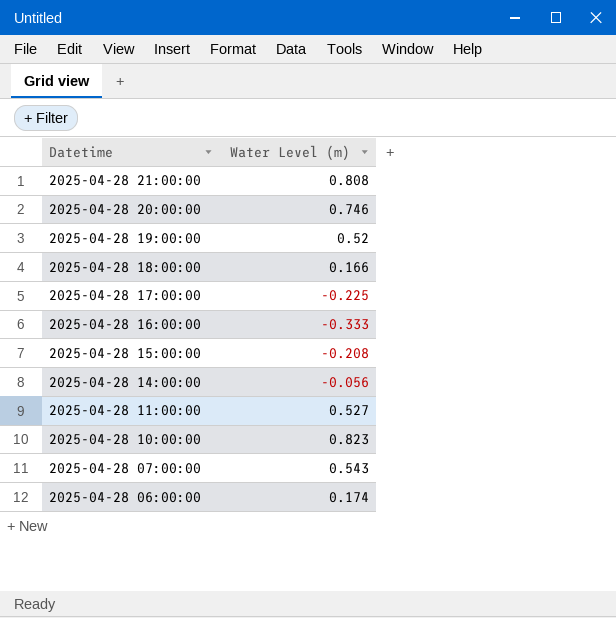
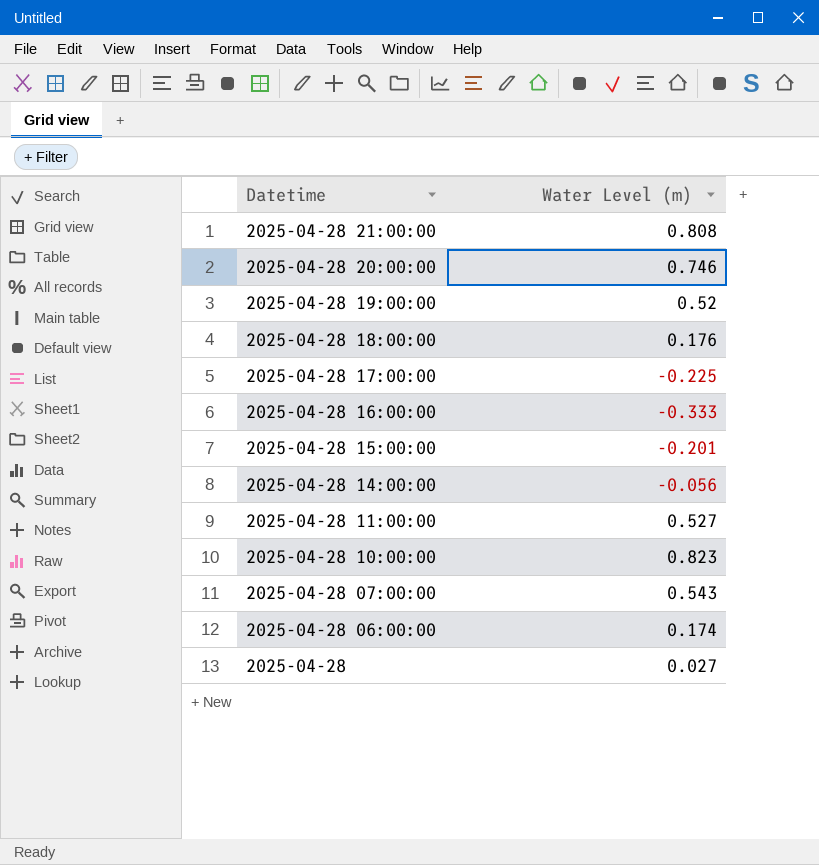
2025-04-28 18:00:00 | Water Level (m): 0.166 -> 0.176
2025-04-28 15:00:00 | Water Level (m): -0.208 -> -0.201
row 2025-04-28: none -> 0.027

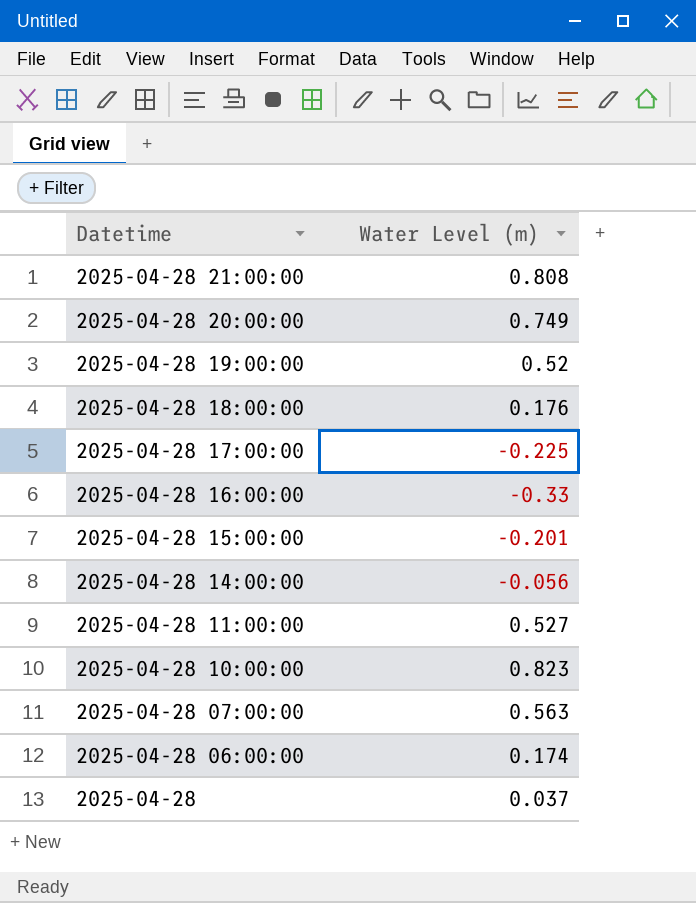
2025-04-28 20:00:00 | Water Level (m): 0.746 -> 0.749
2025-04-28 16:00:00 | Water Level (m): -0.333 -> -0.33
2025-04-28 07:00:00 | Water Level (m): 0.543 -> 0.563
2025-04-28 | Water Level (m): 0.027 -> 0.037

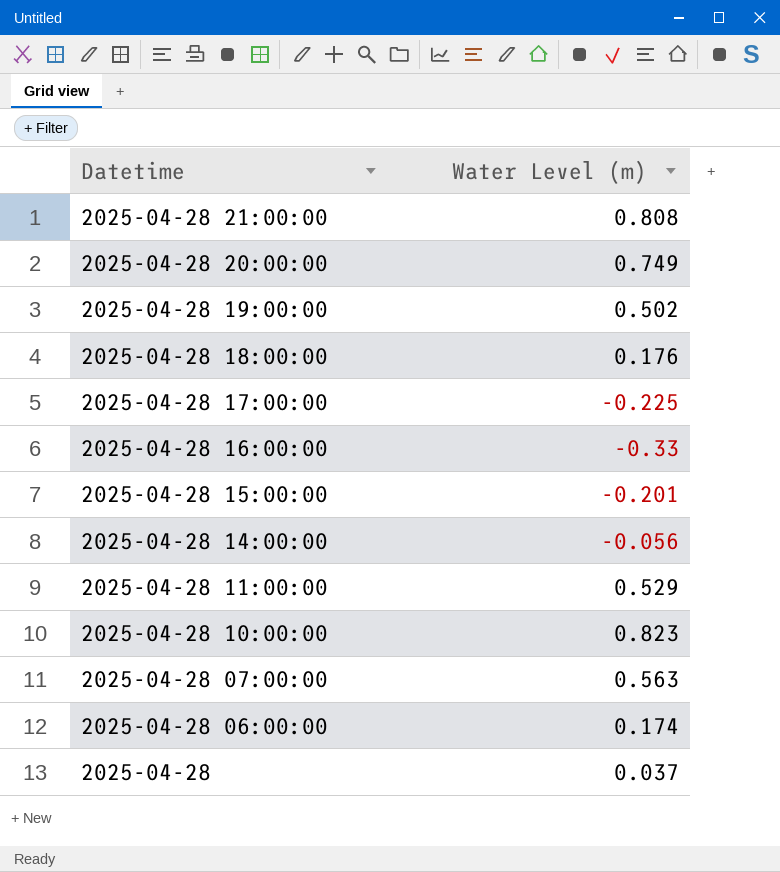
2025-04-28 19:00:00 | Water Level (m): 0.52 -> 0.502
2025-04-28 11:00:00 | Water Level (m): 0.527 -> 0.529

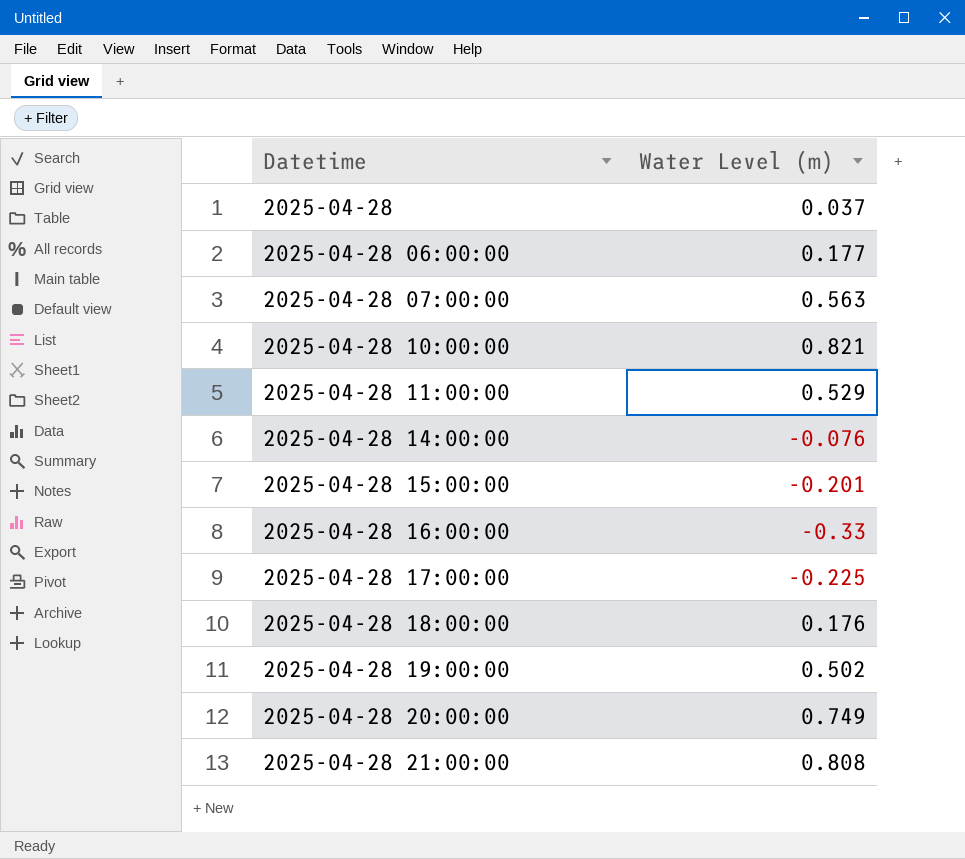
row order: Datetime descending -> Datetime ascending
2025-04-28 06:00:00 | Water Level (m): 0.174 -> 0.177
2025-04-28 10:00:00 | Water Level (m): 0.823 -> 0.821
2025-04-28 14:00:00 | Water Level (m): -0.056 -> -0.076

